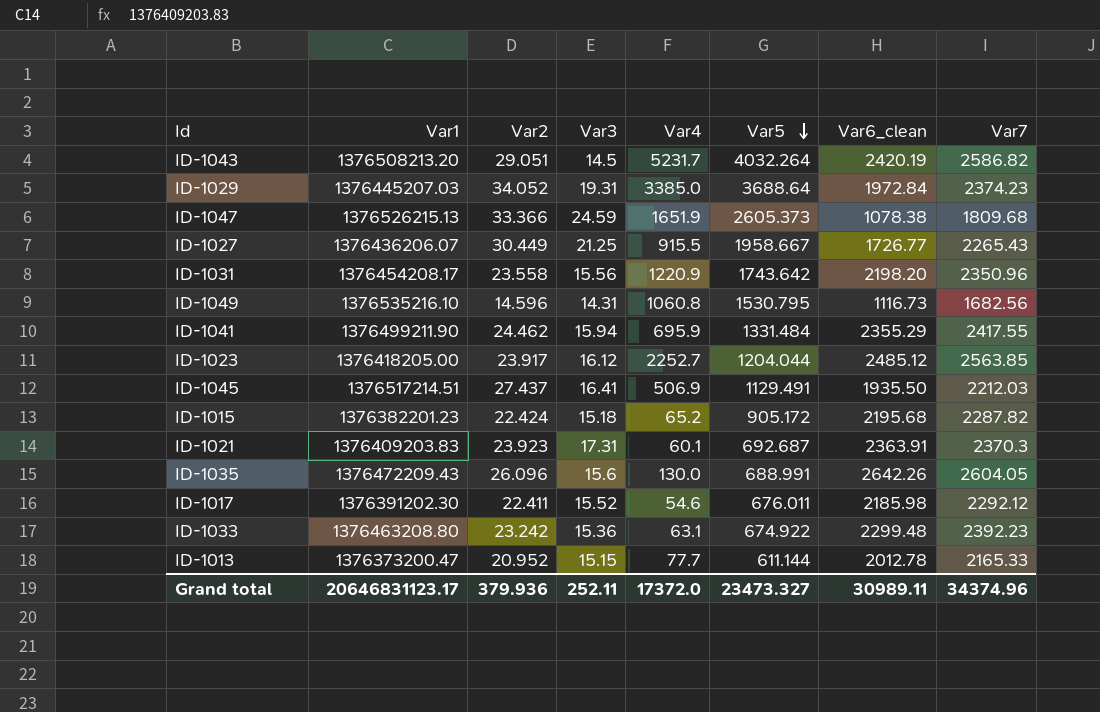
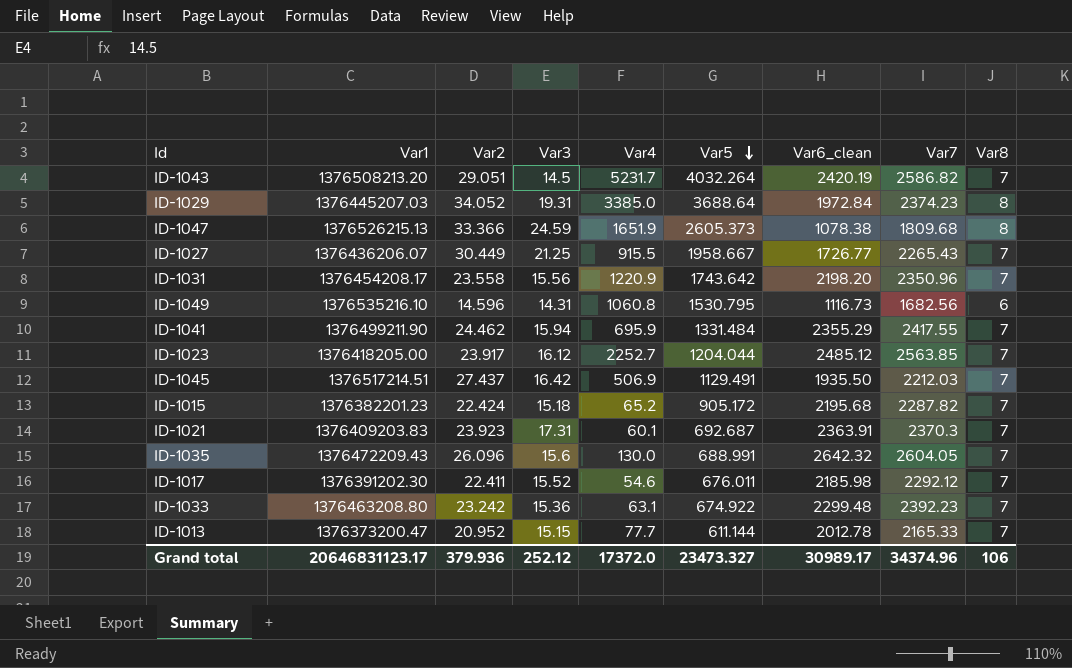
column Var8 | position: none -> 9
ID-1045 | Var3: 16.41 -> 16.42
ID-1035 | Var6_clean: 2642.26 -> 2642.32
Grand total | Var3: 252.11 -> 252.12
Grand total | Var6_clean: 30989.11 -> 30989.17

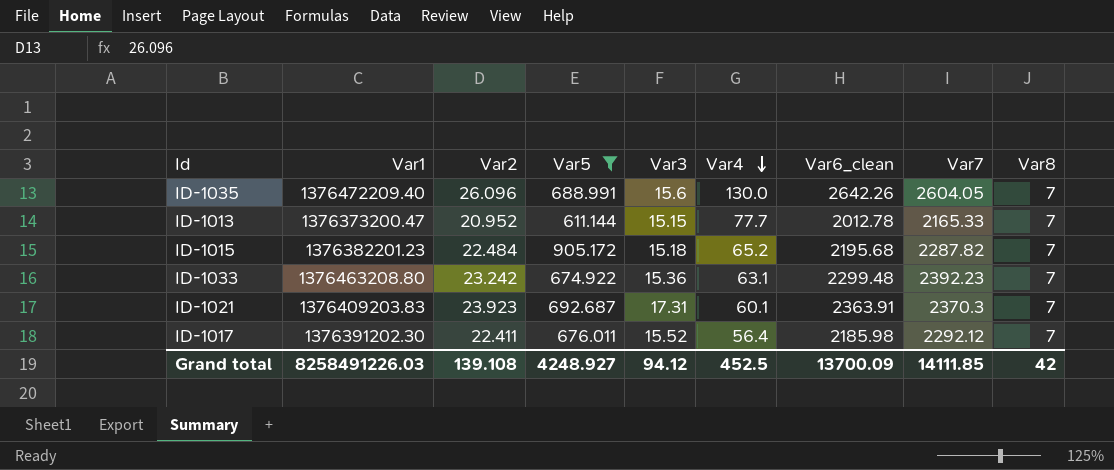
filter: none -> Var5 <= 905.172
row order: Var5 descending -> Var4 descending
column Var5 | position: 6 -> 4
ID-1035 | Var1: 1376472209.43 -> 1376472209.40
ID-1035 | Var6_clean: 2642.32 -> 2642.26
ID-1015 | Var2: 22.424 -> 22.484
ID-1017 | Var4: 54.6 -> 56.4
Grand total | Var1: 20646831123.17 -> 8258491226.03
Grand total | Var2: 379.936 -> 139.108
Grand total | Var5: 23473.327 -> 4248.927
Grand total | Var3: 252.12 -> 94.12
Grand total | Var4: 17372.0 -> 452.5
Grand total | Var6_clean: 30989.17 -> 13700.09
Grand total | Var7: 34374.96 -> 14111.85
Grand total | Var8: 106 -> 42

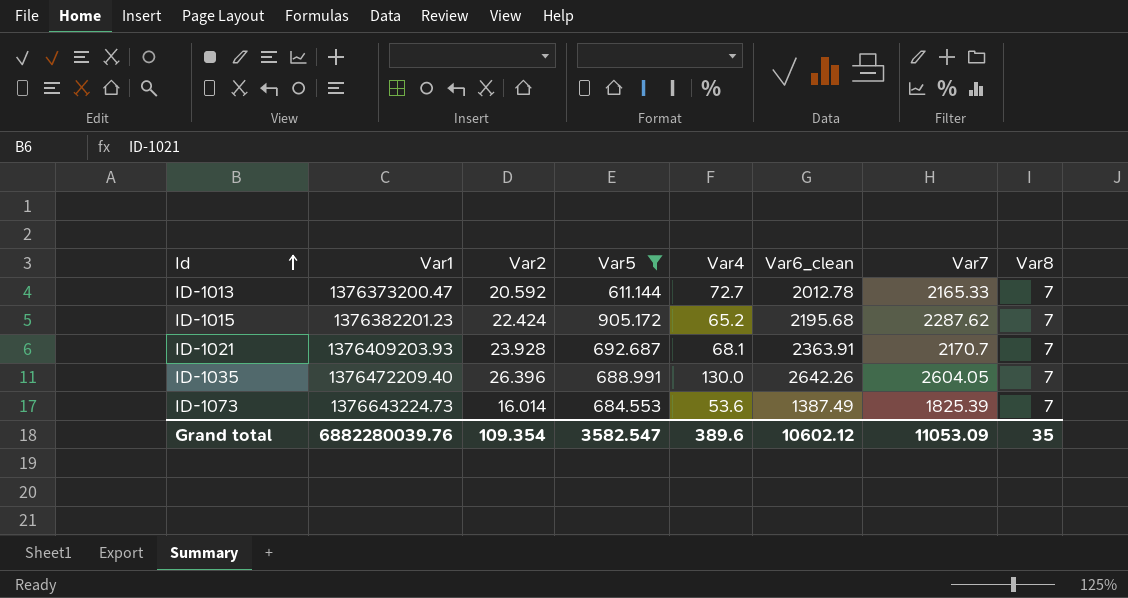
row order: Var4 descending -> Id ascending
column Var3 | position: 5 -> none
row ID-1033: 1376463208.80 | 23.242 | 674.922 | 15.36 | 63.1 | 2299.48 | 2392.23 | 7 -> none
row ID-1017: 1376391202.30 | 22.411 | 676.011 | 15.52 | 56.4 | 2185.98 | 2292.12 | 7 -> none
ID-1013 | Var2: 20.952 -> 20.592
ID-1013 | Var4: 77.7 -> 72.7
ID-1015 | Var2: 22.484 -> 22.424
ID-1015 | Var7: 2287.82 -> 2287.62
ID-1021 | Var1: 1376409203.83 -> 1376409203.93
ID-1021 | Var2: 23.923 -> 23.928
ID-1021 | Var4: 60.1 -> 68.1
ID-1021 | Var7: 2370.3 -> 2170.7
ID-1035 | Var2: 26.096 -> 26.396
row ID-1073: none -> 1376643224.73 | 16.014 | 684.553 | 53.6 | 1387.49 | 1825.39 | 7
Grand total | Var1: 8258491226.03 -> 6882280039.76
Grand total | Var2: 139.108 -> 109.354
Grand total | Var5: 4248.927 -> 3582.547
Grand total | Var4: 452.5 -> 389.6
Grand total | Var6_clean: 13700.09 -> 10602.12
Grand total | Var7: 14111.85 -> 11053.09
Grand total | Var8: 42 -> 35

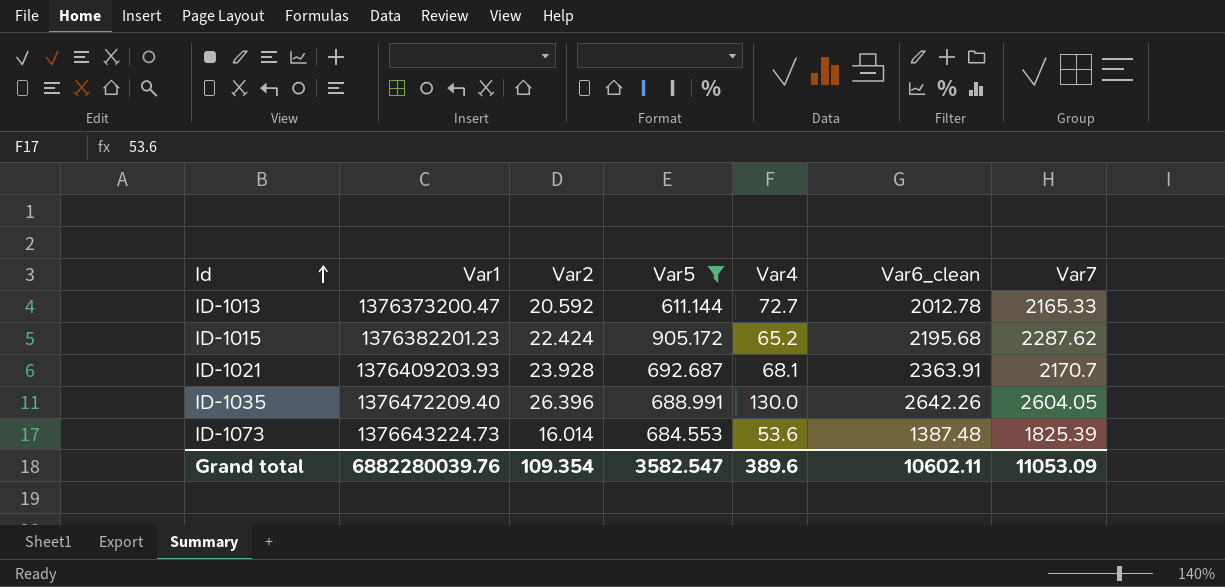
column Var8 | position: 8 -> none
ID-1073 | Var6_clean: 1387.49 -> 1387.48
Grand total | Var6_clean: 10602.12 -> 10602.11

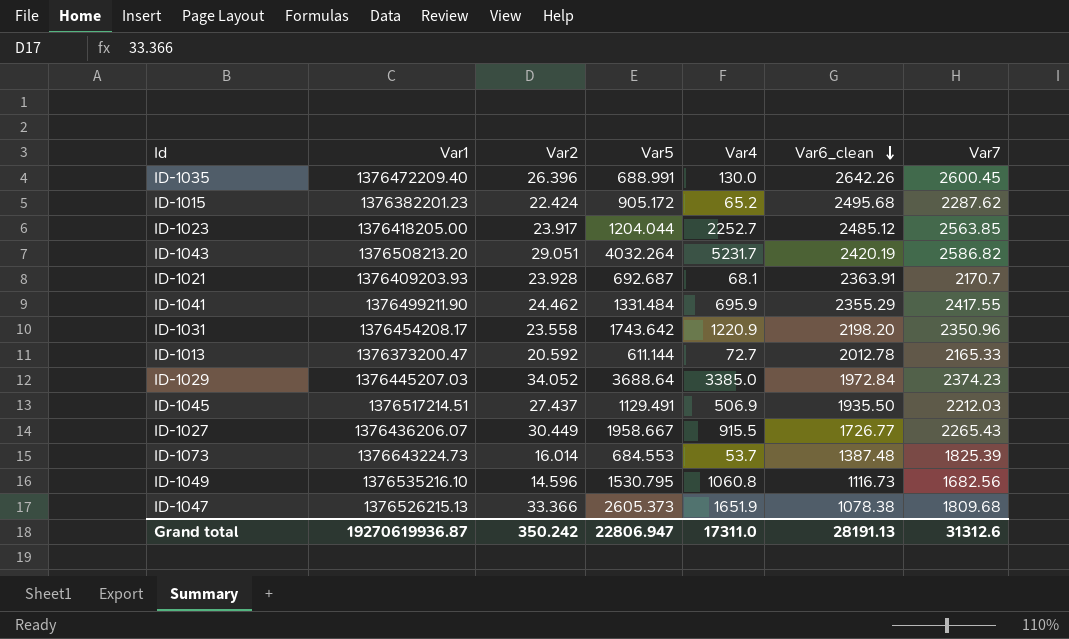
filter: Var5 <= 905.172 -> none
row order: Id ascending -> Var6_clean descending
ID-1035 | Var7: 2604.05 -> 2600.45
ID-1015 | Var6_clean: 2195.68 -> 2495.68
ID-1073 | Var4: 53.6 -> 53.7
Grand total | Var1: 6882280039.76 -> 19270619936.87
Grand total | Var2: 109.354 -> 350.242
Grand total | Var5: 3582.547 -> 22806.947
Grand total | Var4: 389.6 -> 17311.0
Grand total | Var6_clean: 10602.11 -> 28191.13
Grand total | Var7: 11053.09 -> 31312.6

